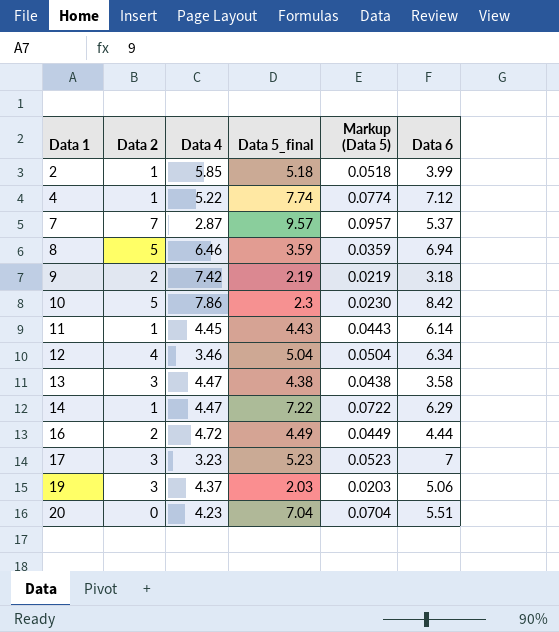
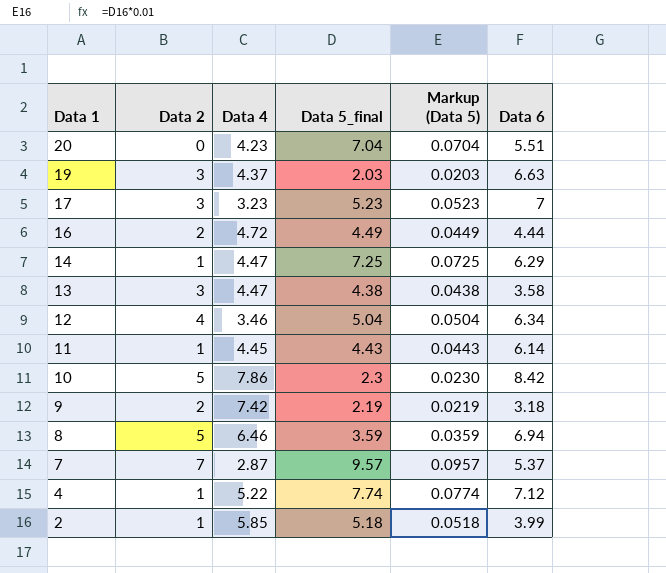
row order: Data 1 ascending -> Data 1 descending
19 | Data 6: 5.06 -> 6.63
14 | Data 5_final: 7.22 -> 7.25
14 | Markup (Data 5): 0.0722 -> 0.0725

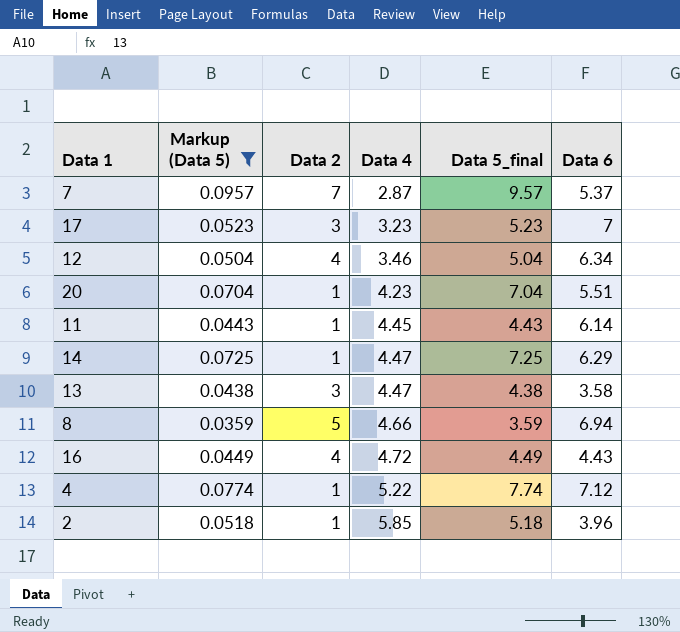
filter: none -> Markup (Data 5) >= 0.0359
row order: Data 1 descending -> Data 4 ascending
column Markup (Data 5) | position: 5 -> 2
20 | Data 2: 0 -> 1
8 | Data 4: 6.46 -> 4.66
16 | Data 2: 2 -> 4
16 | Data 6: 4.44 -> 4.43
2 | Data 6: 3.99 -> 3.96

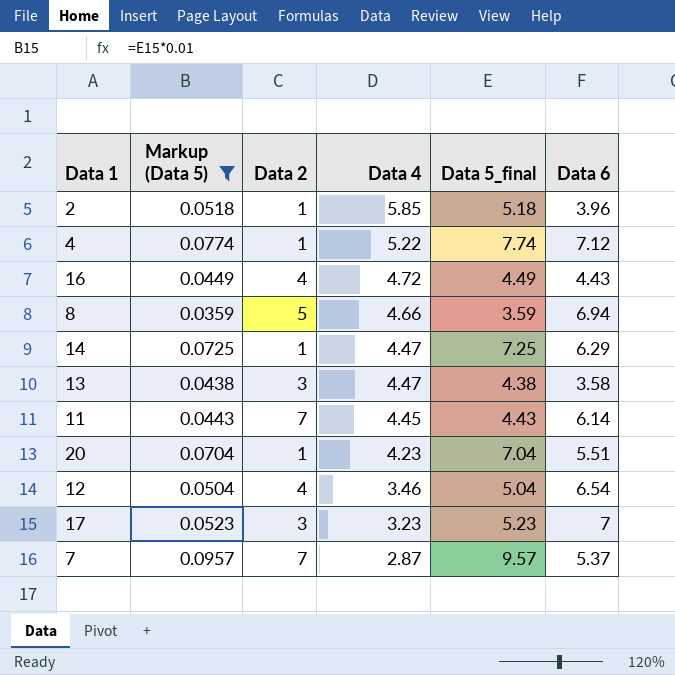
row order: Data 4 ascending -> Data 4 descending
11 | Data 2: 1 -> 7
12 | Data 6: 6.34 -> 6.54

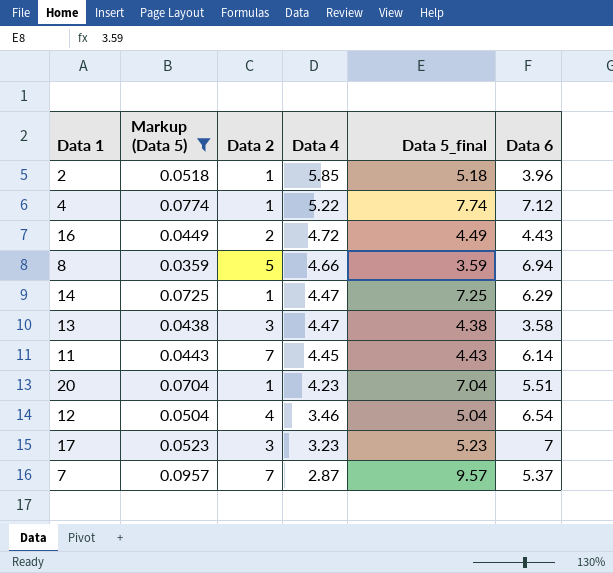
16 | Data 2: 4 -> 2

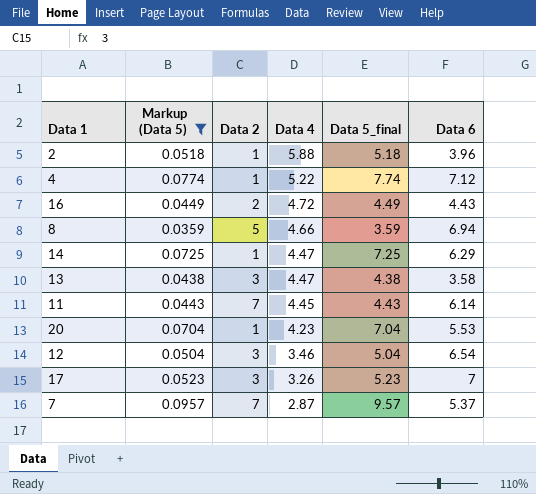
2 | Data 4: 5.85 -> 5.88
20 | Data 6: 5.51 -> 5.53
12 | Data 2: 4 -> 3
17 | Data 4: 3.23 -> 3.26

